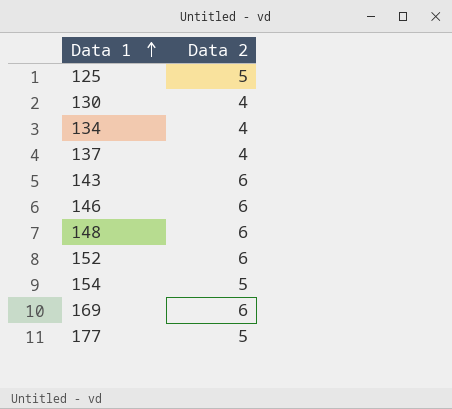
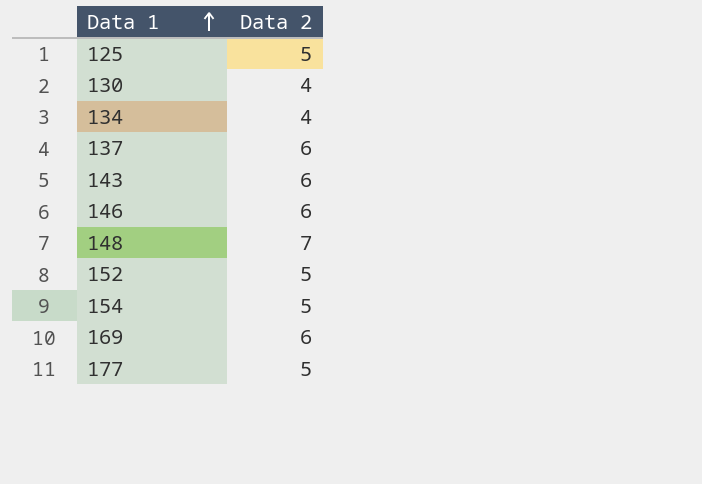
137 | Data 2: 4 -> 6
148 | Data 2: 6 -> 7
152 | Data 2: 6 -> 5

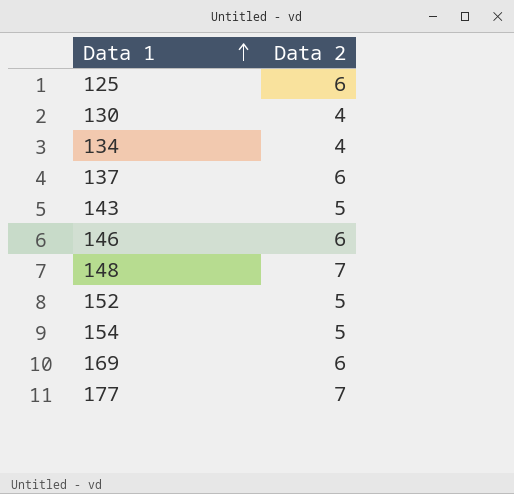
125 | Data 2: 5 -> 6
143 | Data 2: 6 -> 5
177 | Data 2: 5 -> 7

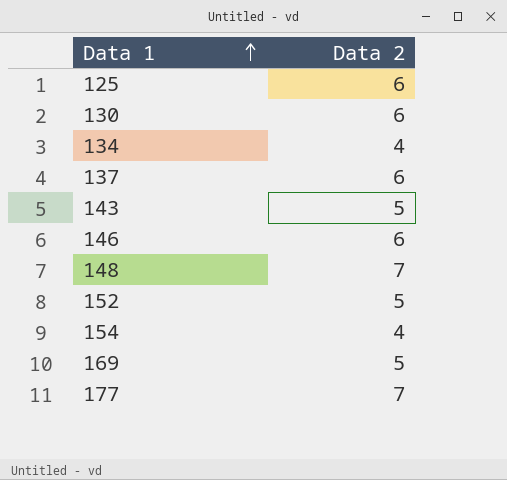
130 | Data 2: 4 -> 6
154 | Data 2: 5 -> 4
169 | Data 2: 6 -> 5

